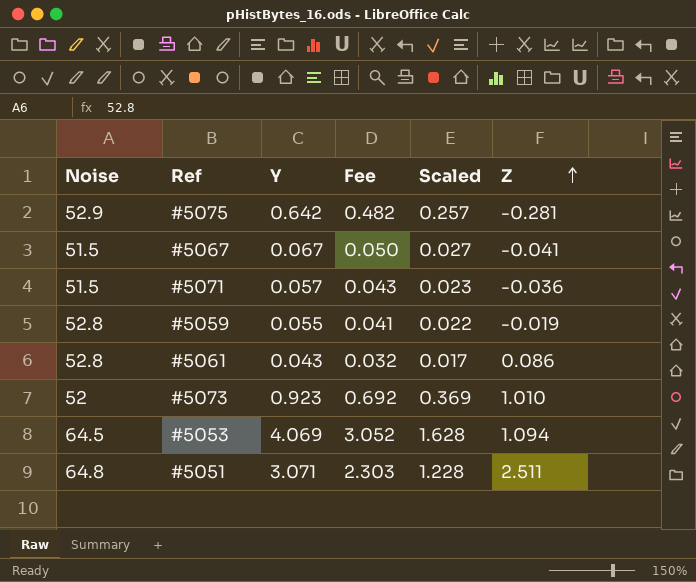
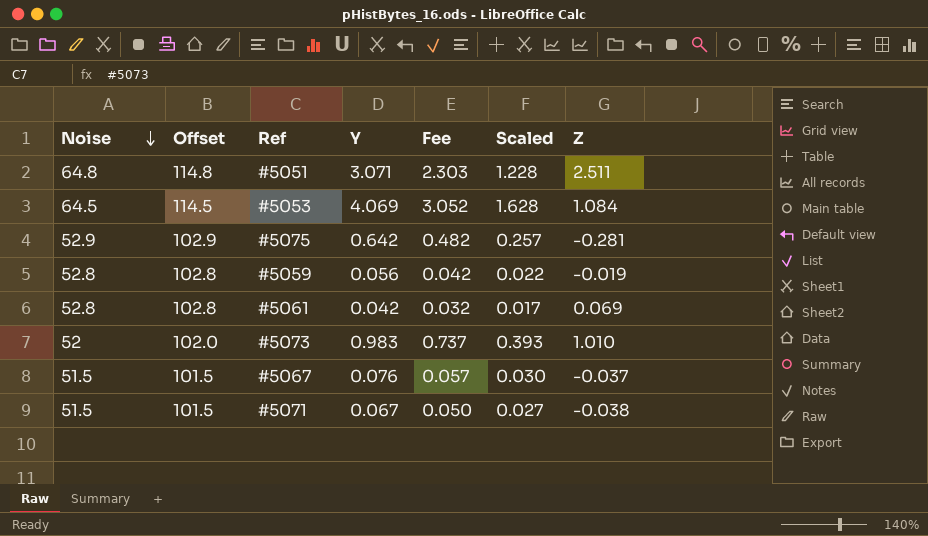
row order: Z ascending -> Noise descending
column Offset | formula: none -> [Noise] + 50
#5053 | Z: 1.094 -> 1.084
#5059 | Y: 0.055 -> 0.056
#5059 | Fee: 0.041 -> 0.042
#5061 | Y: 0.043 -> 0.042
#5061 | Z: 0.086 -> 0.069
#5073 | Y: 0.923 -> 0.983
#5073 | Fee: 0.692 -> 0.737
#5073 | Scaled: 0.369 -> 0.393
#5067 | Y: 0.067 -> 0.076
#5067 | Fee: 0.050 -> 0.057
#5067 | Scaled: 0.027 -> 0.030
#5067 | Z: -0.041 -> -0.037
#5071 | Y: 0.057 -> 0.067
#5071 | Fee: 0.043 -> 0.050
#5071 | Scaled: 0.023 -> 0.027
#5071 | Z: -0.036 -> -0.038

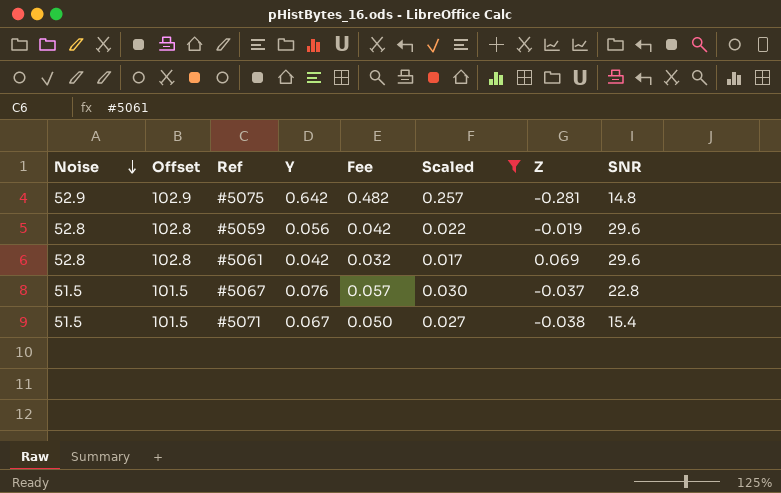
filter: none -> Scaled <= 0.257
column SNR | position: none -> 8

